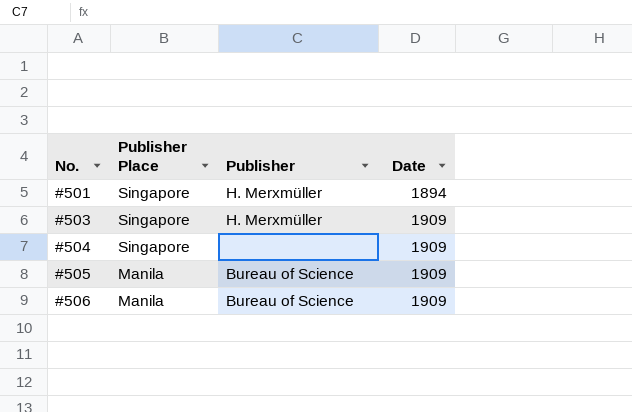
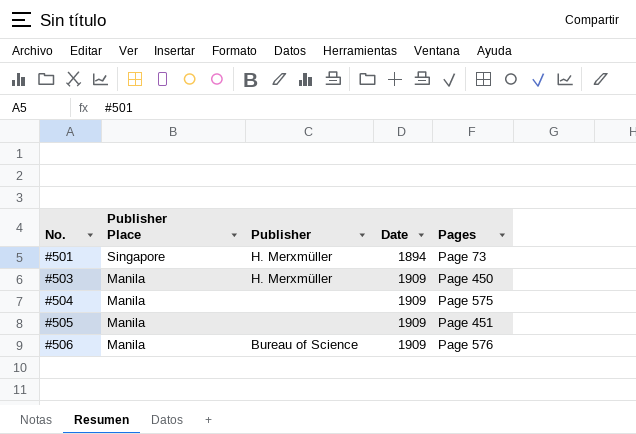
column Pages | position: none -> 5
#503 | Publisher Place: Singapore -> Manila
#504 | Publisher Place: Singapore -> Manila
#505 | Publisher: Bureau of Science -> none

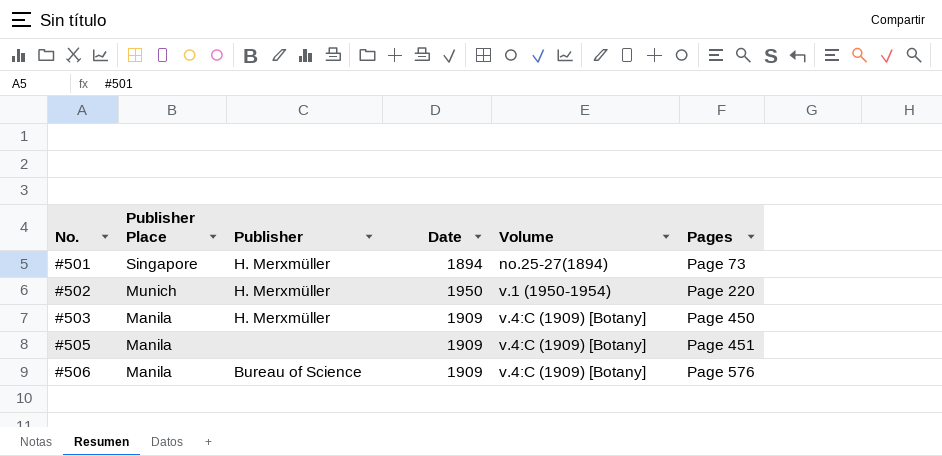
column Volume | position: none -> 5
row #504: Manila | none | 1909 | Page 575 -> none
row #502: none -> Munich | H. Merxmüller | 1950 | v.1 (1950-1954) | Page 220

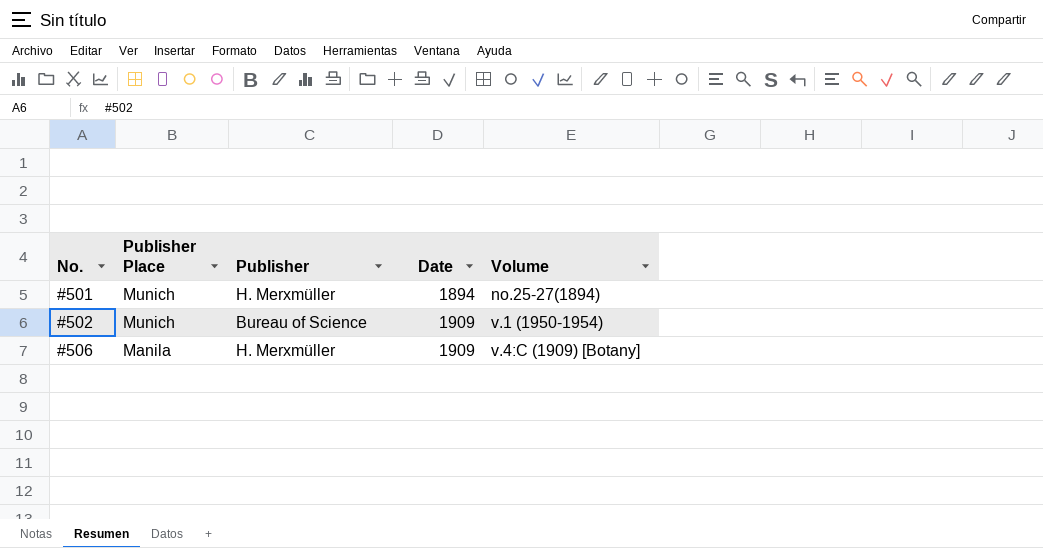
column Pages | position: 6 -> none
row #503: Manila | H. Merxmüller | 1909 | v.4:C (1909) [Botany] | Page 450 -> none
row #505: Manila | none | 1909 | v.4:C (1909) [Botany] | Page 451 -> none
#501 | Publisher Place: Singapore -> Munich
#502 | Publisher: H. Merxmüller -> Bureau of Science
#502 | Date: 1950 -> 1909
#506 | Publisher: Bureau of Science -> H. Merxmüller

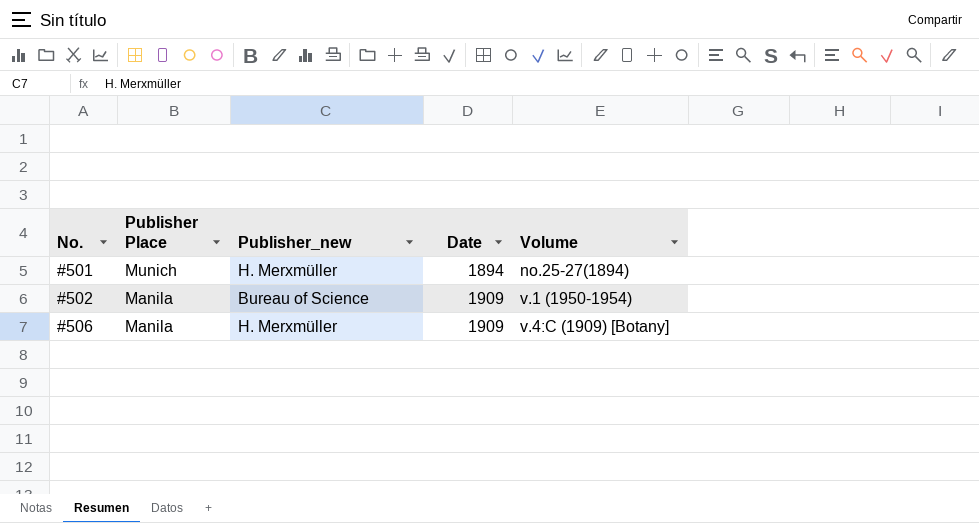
column name: Publisher -> Publisher_new
#502 | Publisher Place: Munich -> Manila

